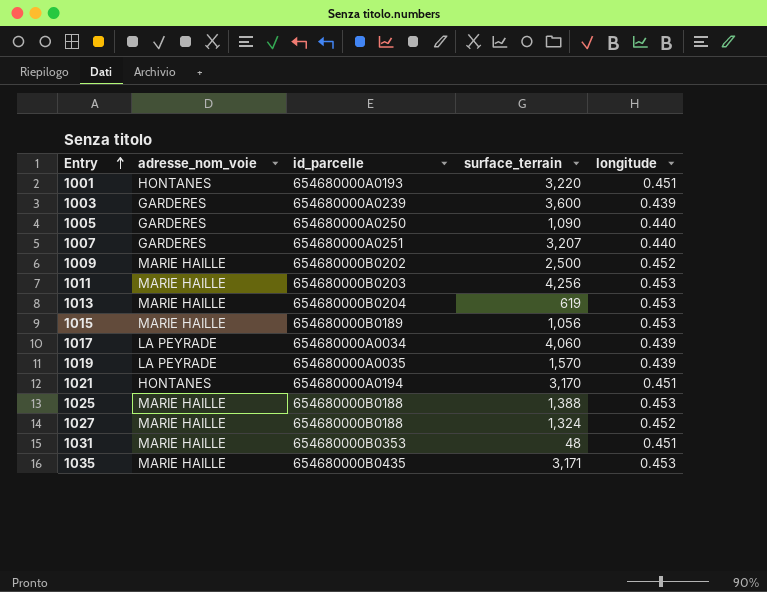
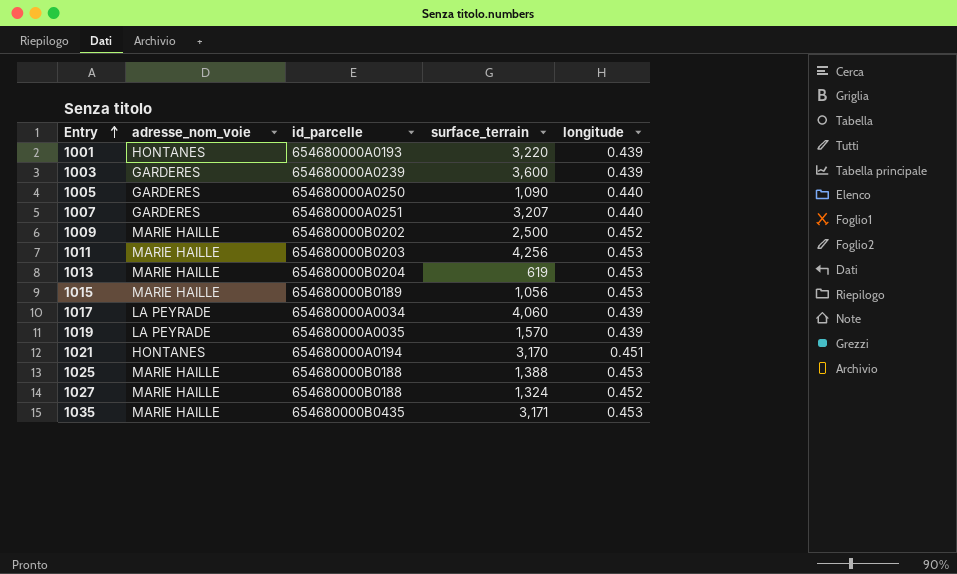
row 1031: MARIE HAILLE | 654680000B0353 | 48 | 0.451 -> none
1001 | longitude: 0.451 -> 0.439

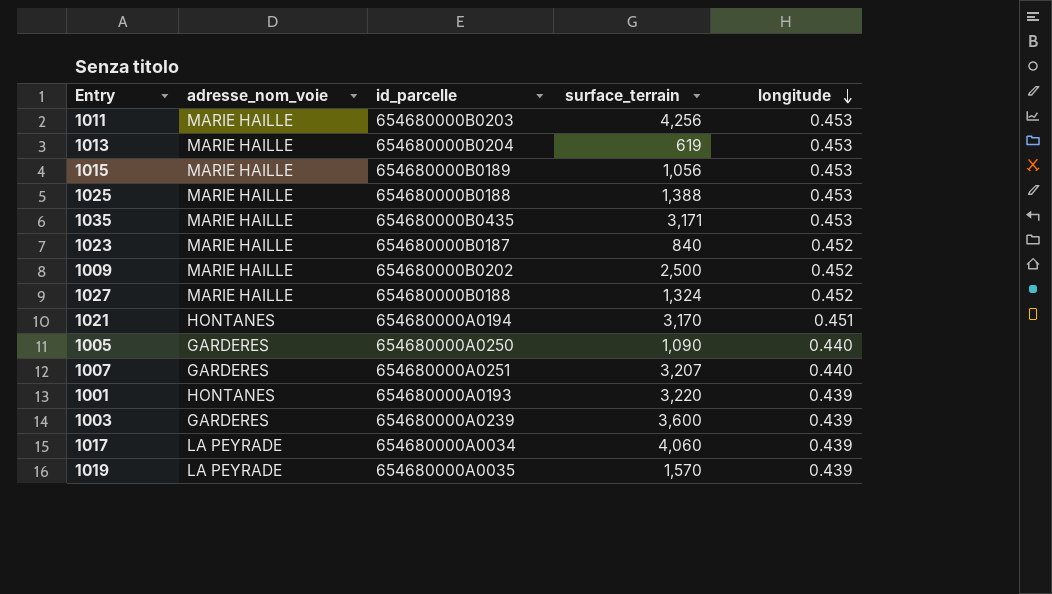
row order: Entry ascending -> longitude descending
row 1023: none -> MARIE HAILLE | 654680000B0187 | 840 | 0.452

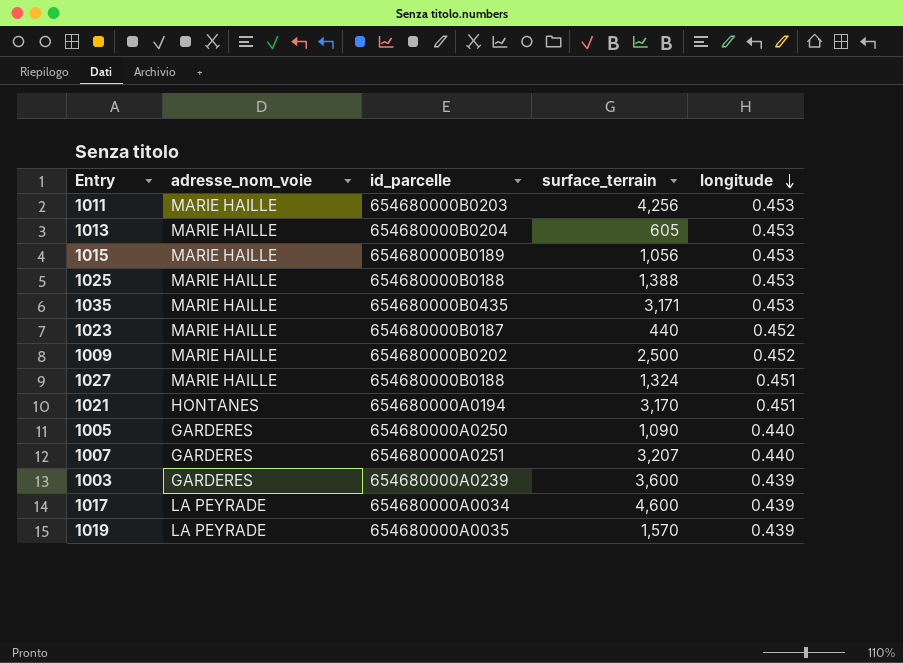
row 1001: HONTANES | 654680000A0193 | 3,220 | 0.439 -> none
1013 | surface_terrain: 619 -> 605
1023 | surface_terrain: 840 -> 440
1027 | longitude: 0.452 -> 0.451
1017 | surface_terrain: 4,060 -> 4,600

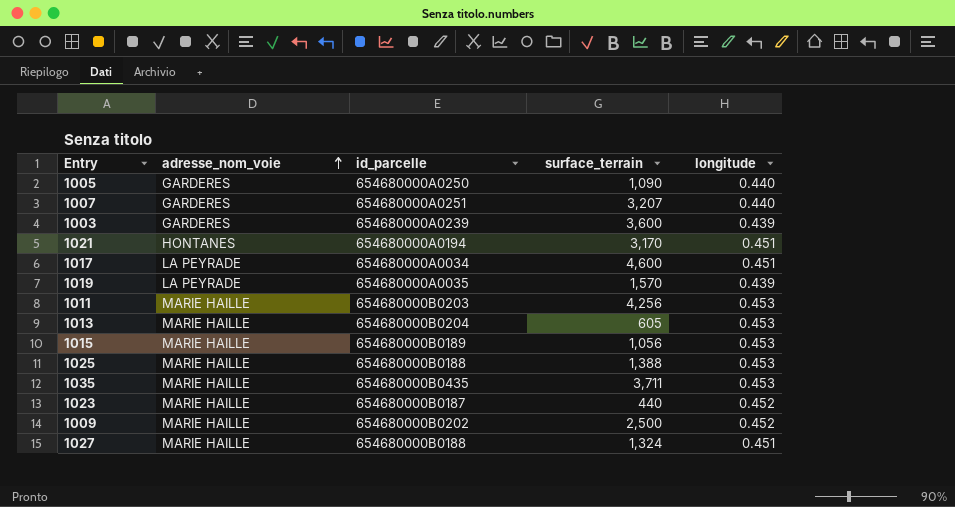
row order: longitude descending -> adresse_nom_voie ascending
1017 | longitude: 0.439 -> 0.451
1035 | surface_terrain: 3,171 -> 3,711

